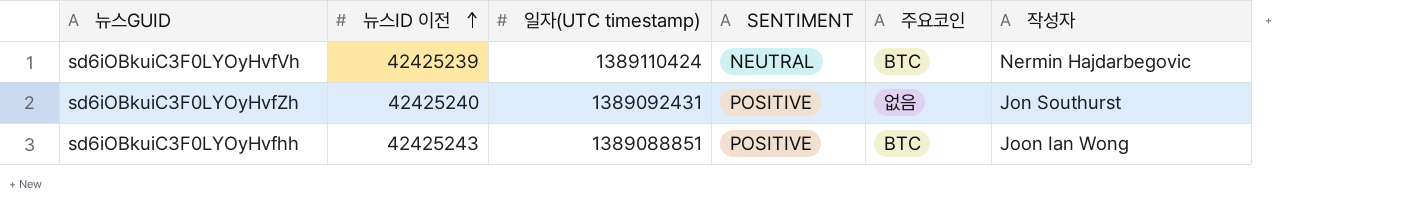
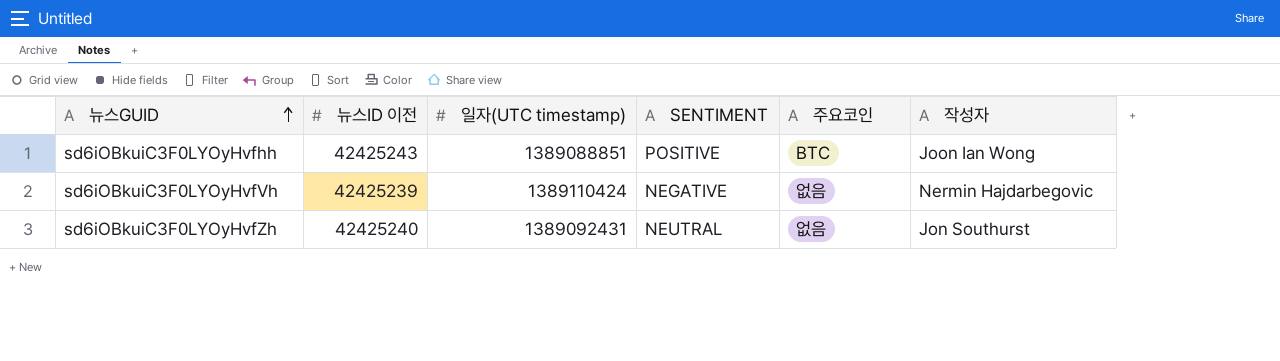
row order: 뉴스ID 이전 ascending -> 뉴스GUID ascending
sd6iOBkuiC3F0LYOyHvfVh | SENTIMENT: NEUTRAL -> NEGATIVE
sd6iOBkuiC3F0LYOyHvfVh | 주요코인: BTC -> 없음
sd6iOBkuiC3F0LYOyHvfZh | SENTIMENT: POSITIVE -> NEUTRAL

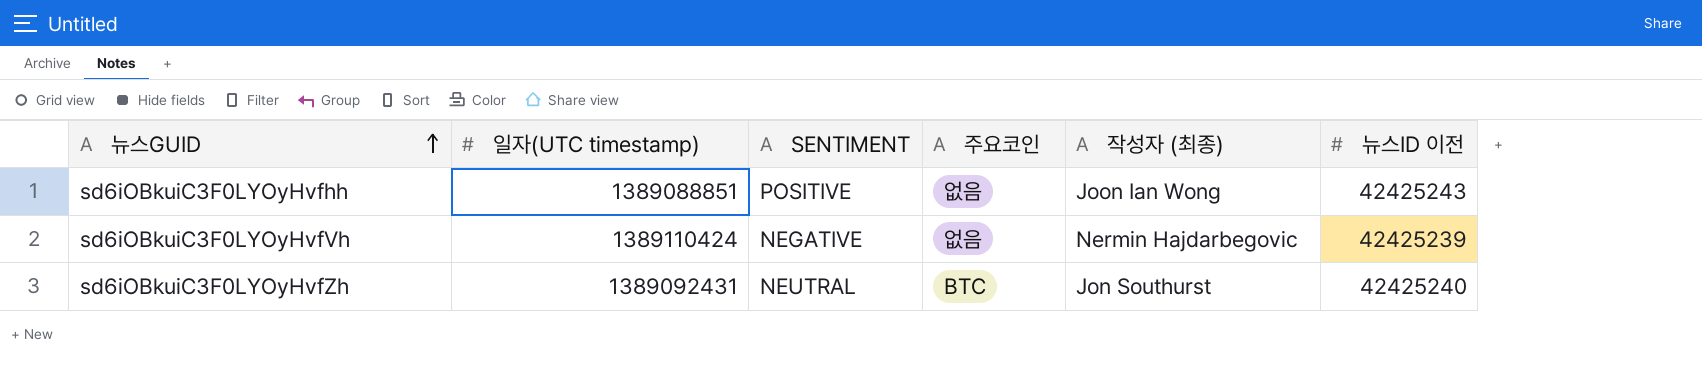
column name: 작성자 -> 작성자 (최종)
column 뉴스ID 이전 | position: 2 -> 6
sd6iOBkuiC3F0LYOyHvfhh | 주요코인: BTC -> 없음
sd6iOBkuiC3F0LYOyHvfZh | 주요코인: 없음 -> BTC

